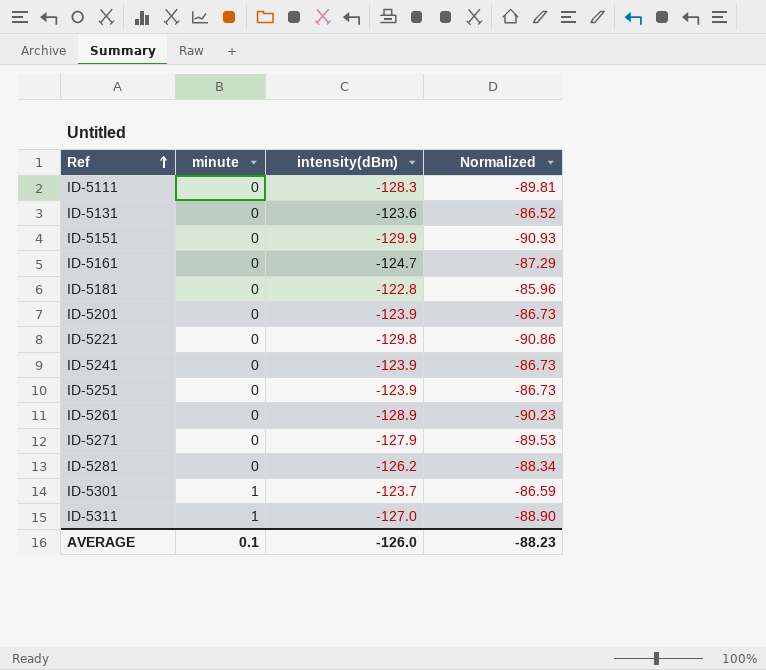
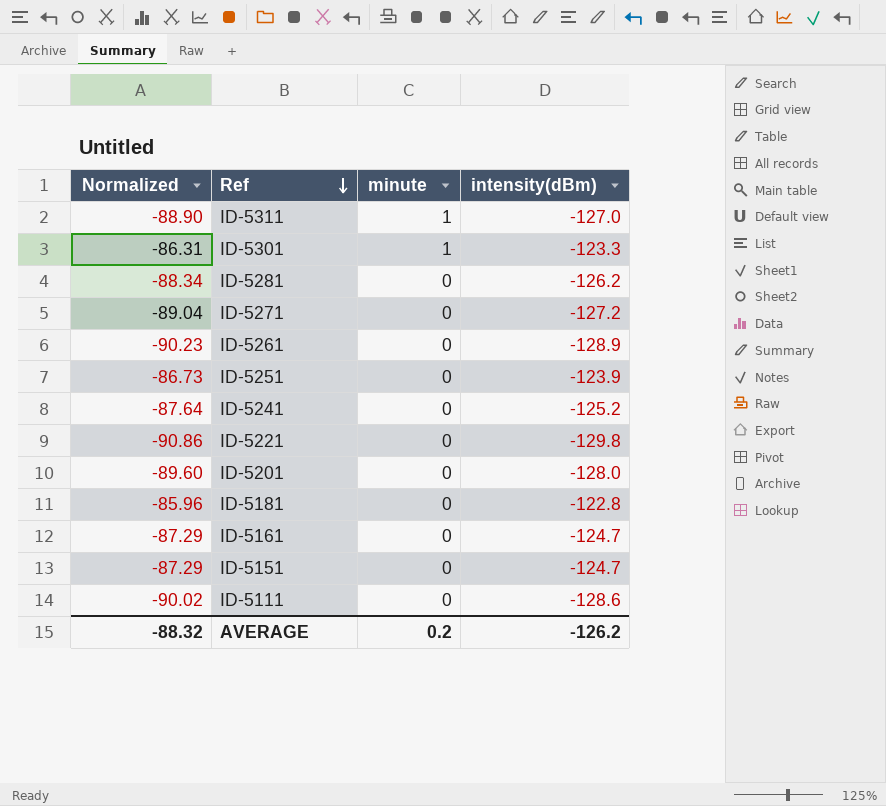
row order: Ref ascending -> Ref descending
column Normalized | position: 4 -> 1
row ID-5131: 0 | -123.6 | -86.52 -> none
ID-5301 | Normalized: -86.59 -> -86.31
ID-5301 | intensity(dBm): -123.7 -> -123.3
ID-5271 | Normalized: -89.53 -> -89.04
ID-5271 | intensity(dBm): -127.9 -> -127.2
ID-5241 | Normalized: -86.73 -> -87.64
ID-5241 | intensity(dBm): -123.9 -> -125.2
ID-5201 | Normalized: -86.73 -> -89.60
ID-5201 | intensity(dBm): -123.9 -> -128.0
ID-5151 | Normalized: -90.93 -> -87.29
ID-5151 | intensity(dBm): -129.9 -> -124.7
ID-5111 | Normalized: -89.81 -> -90.02
ID-5111 | intensity(dBm): -128.3 -> -128.6
AVERAGE | Normalized: -88.23 -> -88.32
AVERAGE | minute: 0.1 -> 0.2
AVERAGE | intensity(dBm): -126.0 -> -126.2

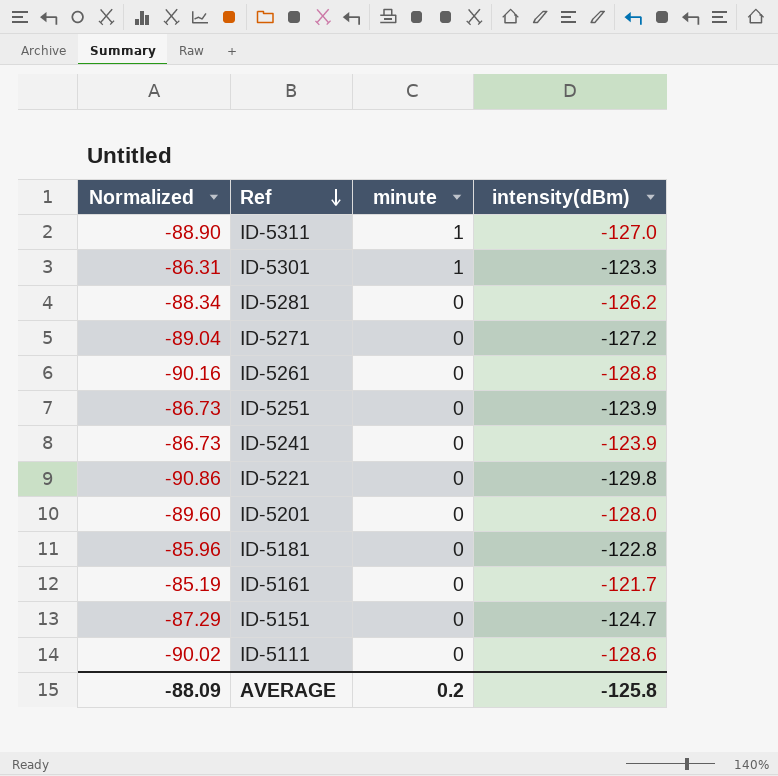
ID-5261 | Normalized: -90.23 -> -90.16
ID-5261 | intensity(dBm): -128.9 -> -128.8
ID-5241 | Normalized: -87.64 -> -86.73
ID-5241 | intensity(dBm): -125.2 -> -123.9
ID-5161 | Normalized: -87.29 -> -85.19
ID-5161 | intensity(dBm): -124.7 -> -121.7
AVERAGE | Normalized: -88.32 -> -88.09
AVERAGE | intensity(dBm): -126.2 -> -125.8

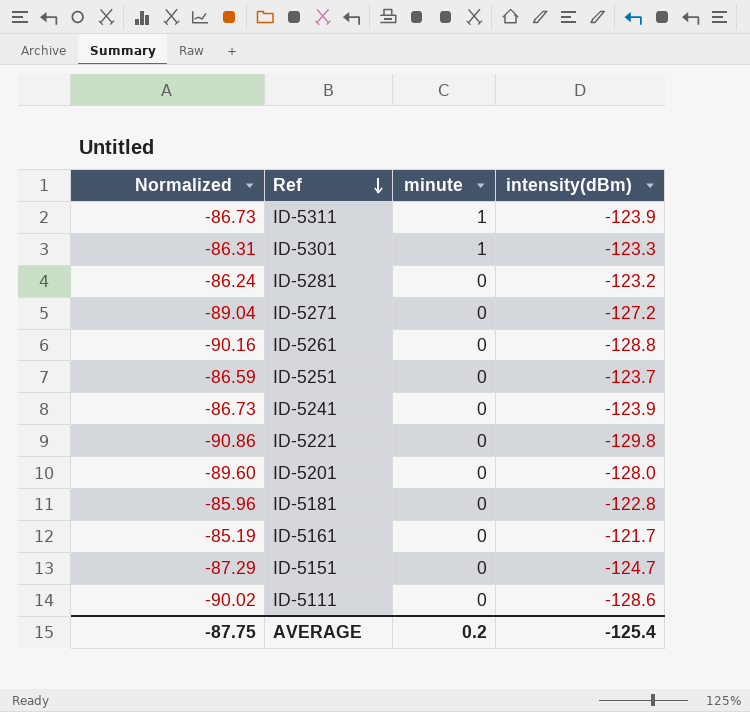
ID-5311 | Normalized: -88.90 -> -86.73
ID-5311 | intensity(dBm): -127.0 -> -123.9
ID-5281 | Normalized: -88.34 -> -86.24
ID-5281 | intensity(dBm): -126.2 -> -123.2
ID-5251 | Normalized: -86.73 -> -86.59
ID-5251 | intensity(dBm): -123.9 -> -123.7
AVERAGE | Normalized: -88.09 -> -87.75
AVERAGE | intensity(dBm): -125.8 -> -125.4

